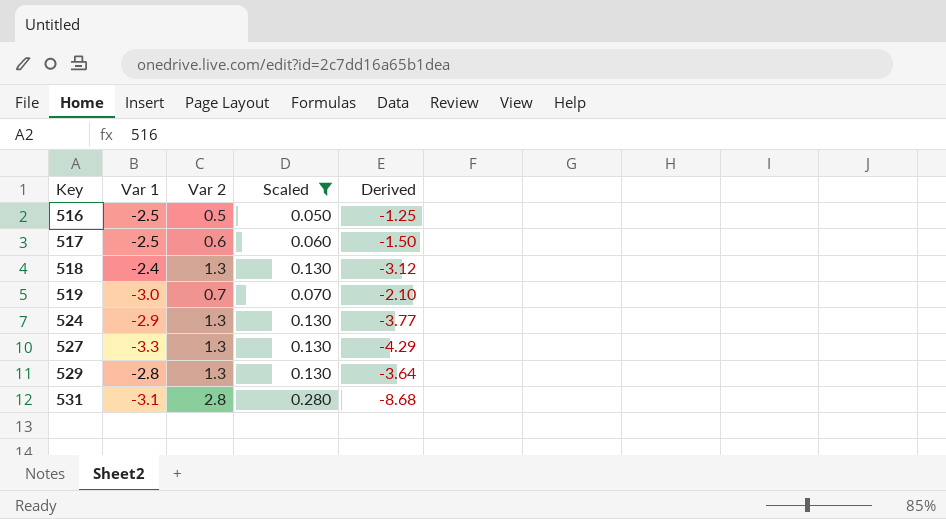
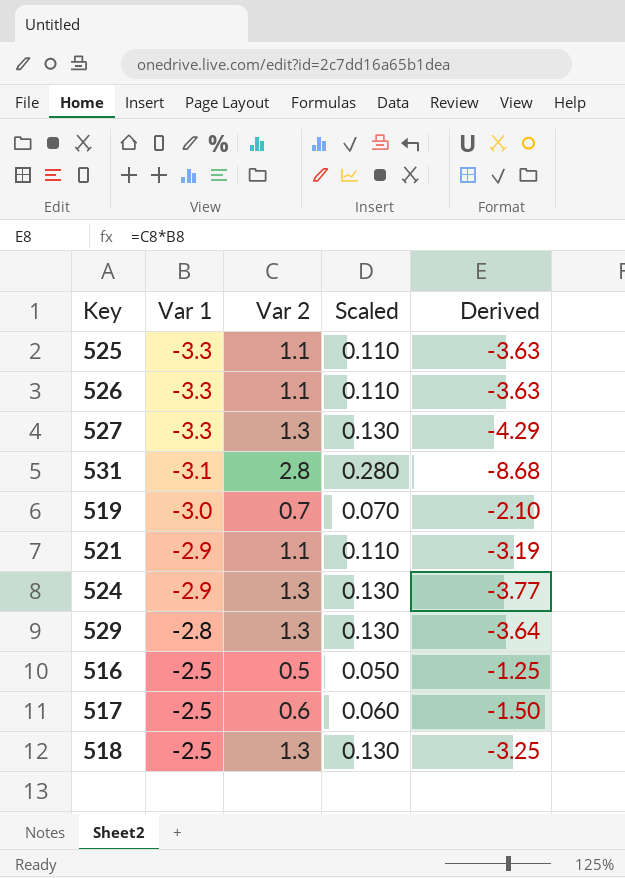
filter: Scaled != 0.110 -> none
row order: Key ascending -> Var 1 ascending
518 | Var 1: -2.4 -> -2.5
518 | Derived: -3.12 -> -3.25

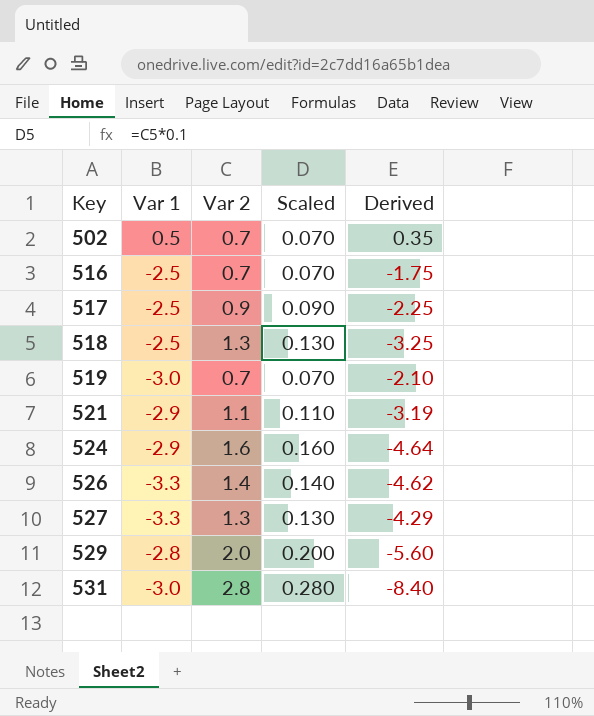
row order: Var 1 ascending -> Key ascending
row 525: -3.3 | 1.1 | 0.110 | -3.63 -> none
row 502: none -> 0.5 | 0.7 | 0.070 | 0.35
516 | Var 2: 0.5 -> 0.7
516 | Scaled: 0.050 -> 0.070
516 | Derived: -1.25 -> -1.75
517 | Var 2: 0.6 -> 0.9
517 | Scaled: 0.060 -> 0.090
517 | Derived: -1.50 -> -2.25
524 | Var 2: 1.3 -> 1.6
524 | Scaled: 0.130 -> 0.160
524 | Derived: -3.77 -> -4.64
526 | Var 2: 1.1 -> 1.4
526 | Scaled: 0.110 -> 0.140
526 | Derived: -3.63 -> -4.62
529 | Var 2: 1.3 -> 2.0
529 | Scaled: 0.130 -> 0.200
529 | Derived: -3.64 -> -5.60
531 | Var 1: -3.1 -> -3.0
531 | Derived: -8.68 -> -8.40

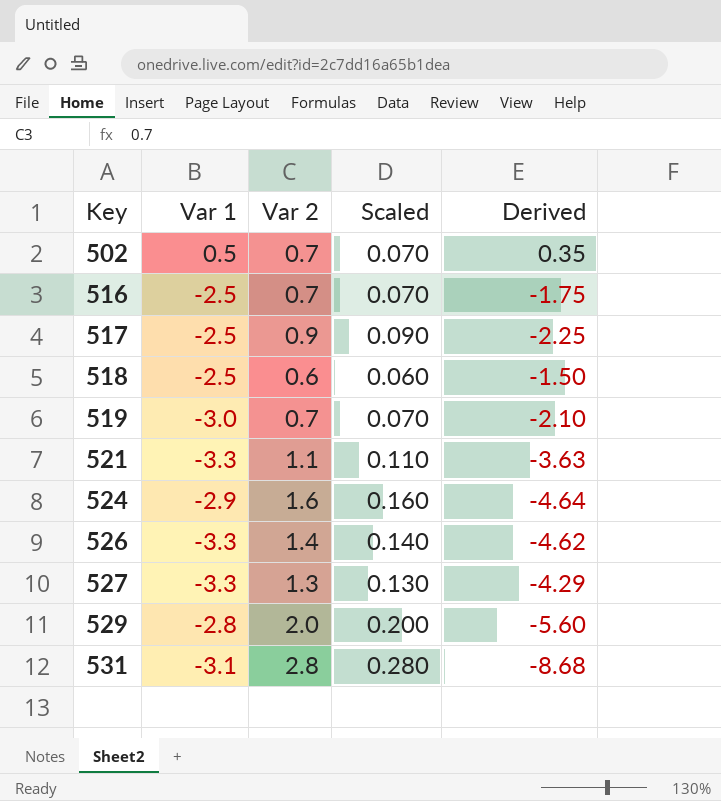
518 | Var 2: 1.3 -> 0.6
518 | Scaled: 0.130 -> 0.060
518 | Derived: -3.25 -> -1.50
521 | Var 1: -2.9 -> -3.3
521 | Derived: -3.19 -> -3.63
531 | Var 1: -3.0 -> -3.1
531 | Derived: -8.40 -> -8.68

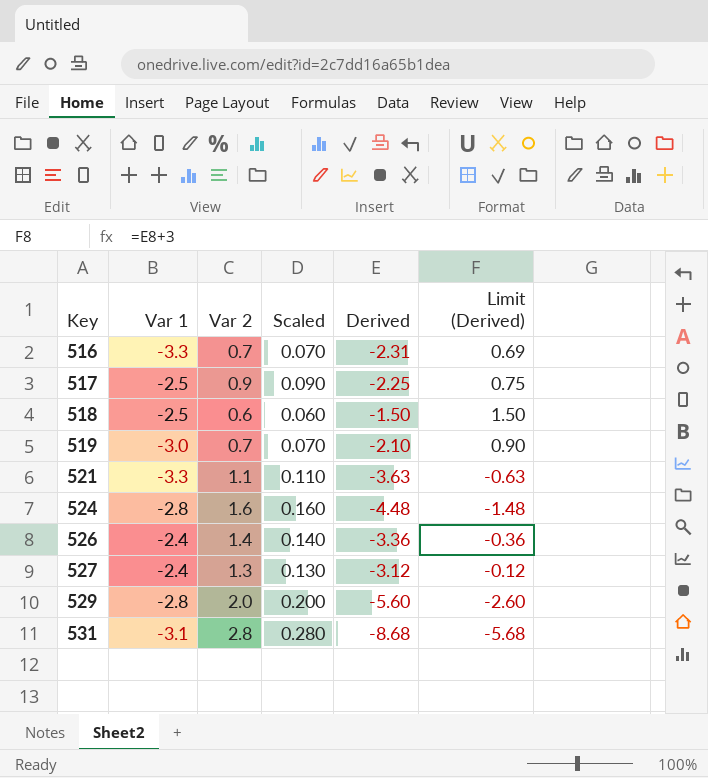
column Limit (Derived) | formula: none -> [Derived] + 3
row 502: 0.5 | 0.7 | 0.070 | 0.35 -> none
516 | Var 1: -2.5 -> -3.3
516 | Derived: -1.75 -> -2.31
524 | Var 1: -2.9 -> -2.8
524 | Derived: -4.64 -> -4.48
526 | Var 1: -3.3 -> -2.4
526 | Derived: -4.62 -> -3.36
527 | Var 1: -3.3 -> -2.4
527 | Derived: -4.29 -> -3.12

